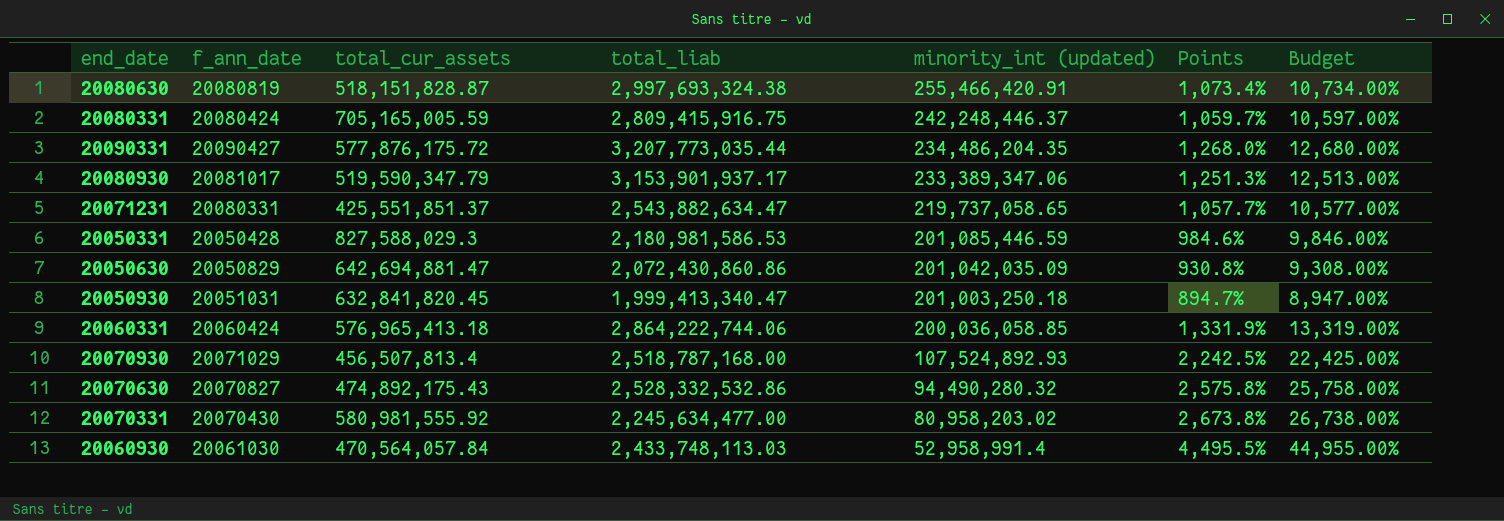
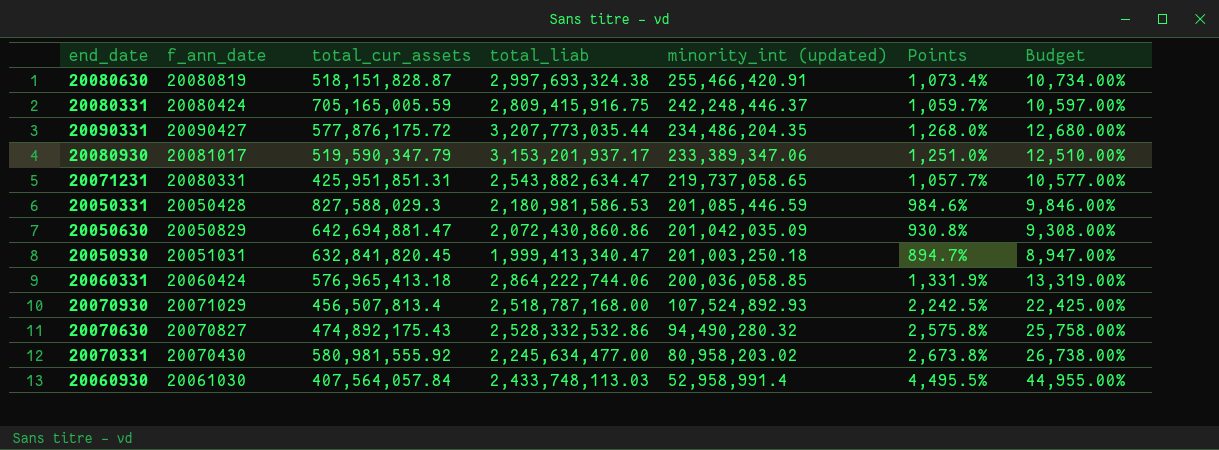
20080930 | total_liab: 3,153,901,937.17 -> 3,153,201,937.17
20080930 | Points: 1,251.3% -> 1,251.0%
20080930 | Budget: 12,513.00% -> 12,510.00%
20071231 | total_cur_assets: 425,551,851.37 -> 425,951,851.31
20060930 | total_cur_assets: 470,564,057.84 -> 407,564,057.84

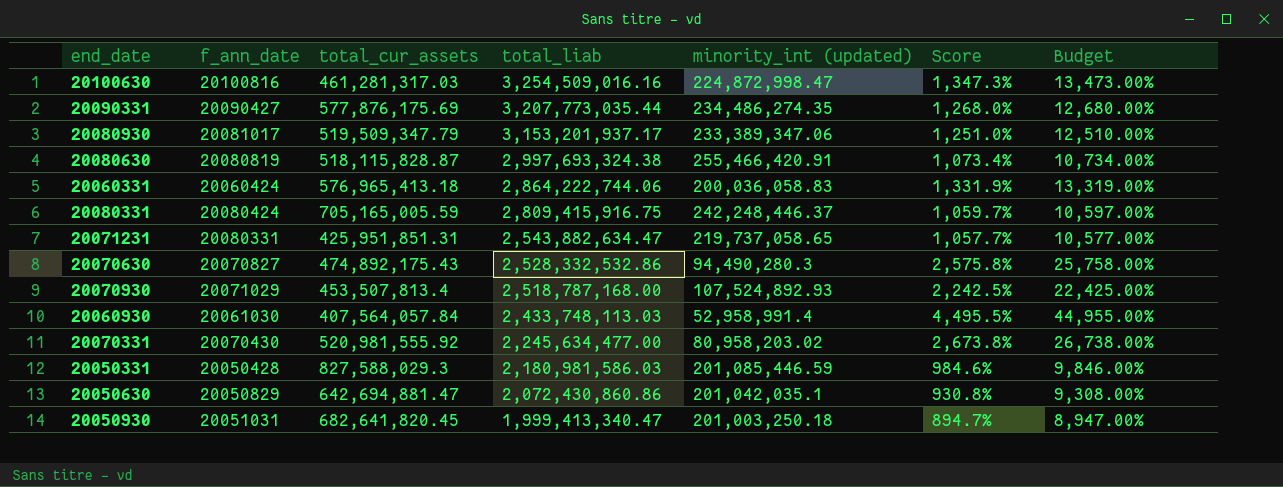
row order: minority_int (updated) descending -> total_liab descending
column name: Points -> Score
row 20100630: none -> 20100816 | 461,281,317.03 | 3,254,509,016.16 | 224,872,998.47 | 1,347.3% | 13,473.00%
20090331 | total_cur_assets: 577,876,175.72 -> 577,876,175.69
20090331 | minority_int (updated): 234,486,204.35 -> 234,486,274.35
20080930 | total_cur_assets: 519,590,347.79 -> 519,509,347.79
20080630 | total_cur_assets: 518,151,828.87 -> 518,115,828.87
20060331 | minority_int (updated): 200,036,058.85 -> 200,036,058.83
20070630 | minority_int (updated): 94,490,280.32 -> 94,490,280.3
20070930 | total_cur_assets: 456,507,813.4 -> 453,507,813.4
20070331 | total_cur_assets: 580,981,555.92 -> 520,981,555.92
20050331 | total_liab: 2,180,981,586.53 -> 2,180,981,586.03
20050630 | minority_int (updated): 201,042,035.09 -> 201,042,035.1
20050930 | total_cur_assets: 632,841,820.45 -> 682,641,820.45

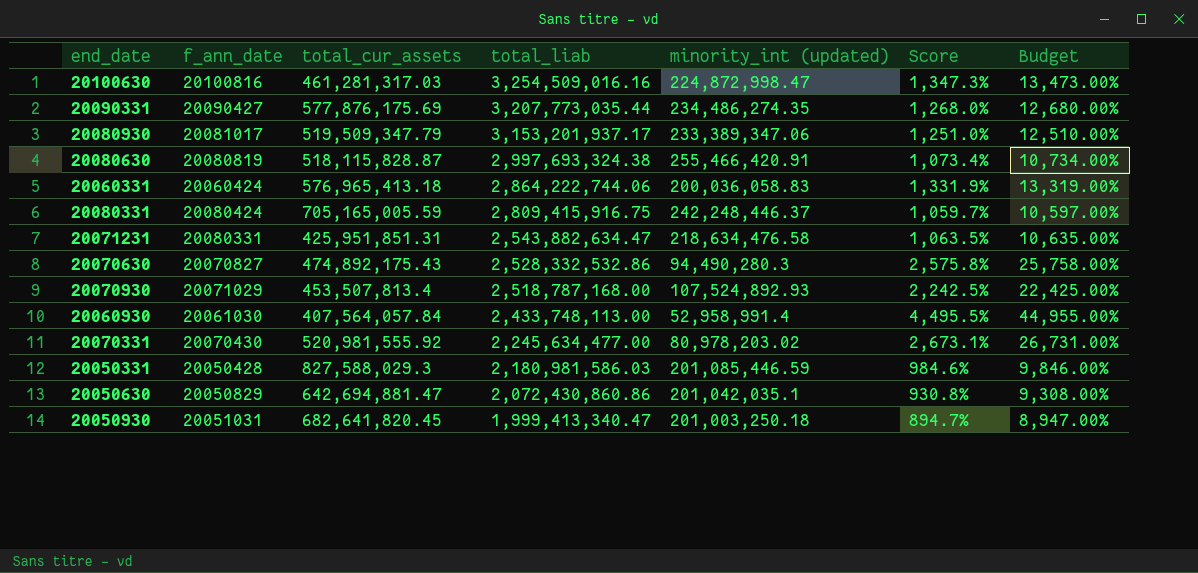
20071231 | minority_int (updated): 219,737,058.65 -> 218,634,476.58
20071231 | Score: 1,057.7% -> 1,063.5%
20071231 | Budget: 10,577.00% -> 10,635.00%
20060930 | total_liab: 2,433,748,113.03 -> 2,433,748,113.00
20070331 | minority_int (updated): 80,958,203.02 -> 80,978,203.02
20070331 | Score: 2,673.8% -> 2,673.1%
20070331 | Budget: 26,738.00% -> 26,731.00%

